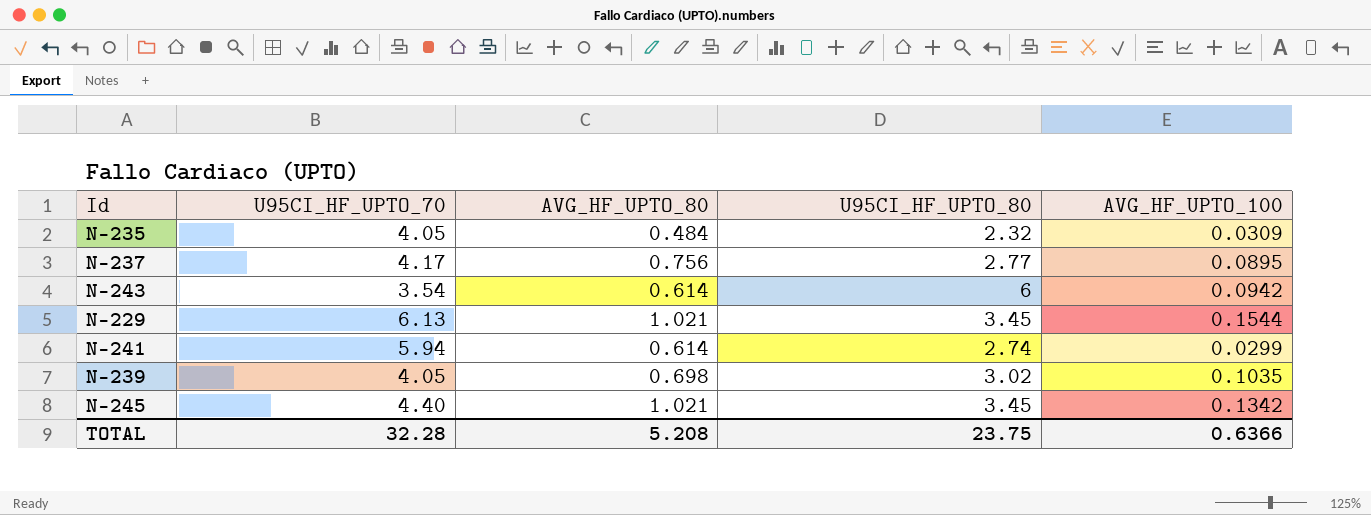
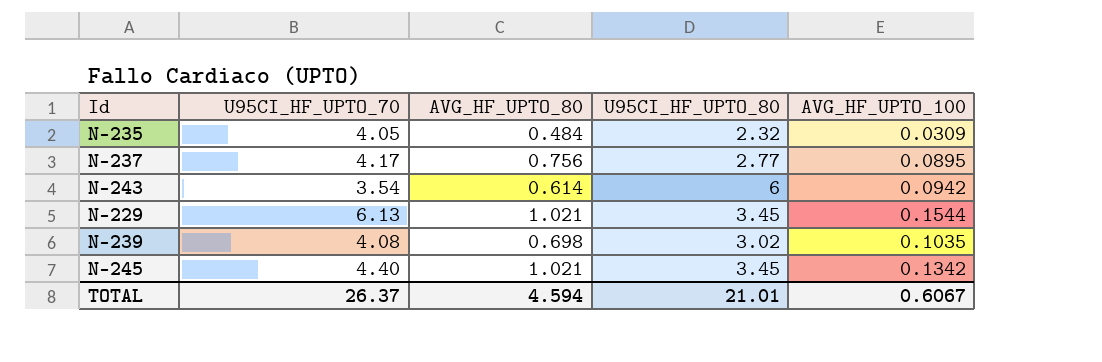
row N-241: 5.94 | 0.614 | 2.74 | 0.0299 -> none
N-239 | U95CI_HF_UPTO_70: 4.05 -> 4.08
TOTAL | U95CI_HF_UPTO_70: 32.28 -> 26.37
TOTAL | AVG_HF_UPTO_80: 5.208 -> 4.594
TOTAL | U95CI_HF_UPTO_80: 23.75 -> 21.01
TOTAL | AVG_HF_UPTO_100: 0.6366 -> 0.6067

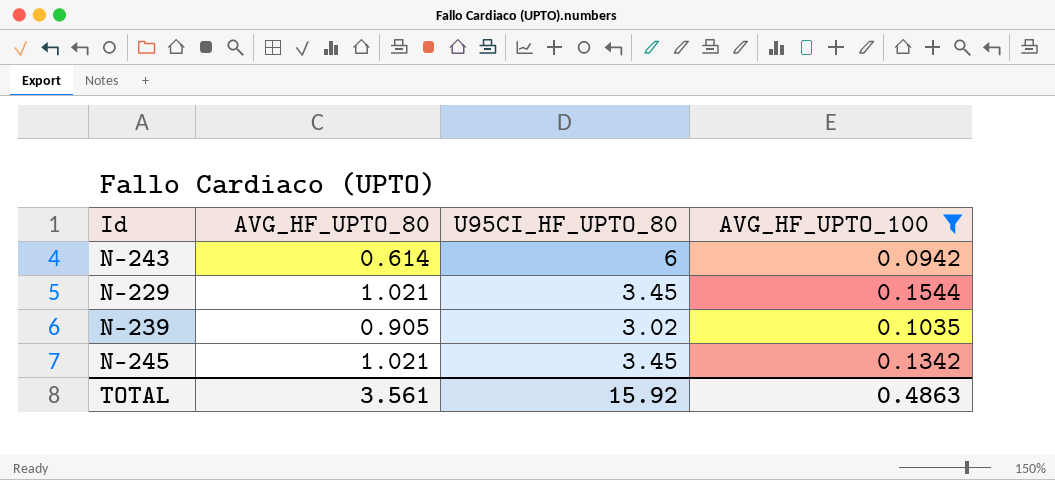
filter: none -> AVG_HF_UPTO_100 >= 0.0942
column U95CI_HF_UPTO_70 | position: 2 -> none
N-239 | AVG_HF_UPTO_80: 0.698 -> 0.905
TOTAL | AVG_HF_UPTO_80: 4.594 -> 3.561
TOTAL | U95CI_HF_UPTO_80: 21.01 -> 15.92
TOTAL | AVG_HF_UPTO_100: 0.6067 -> 0.4863

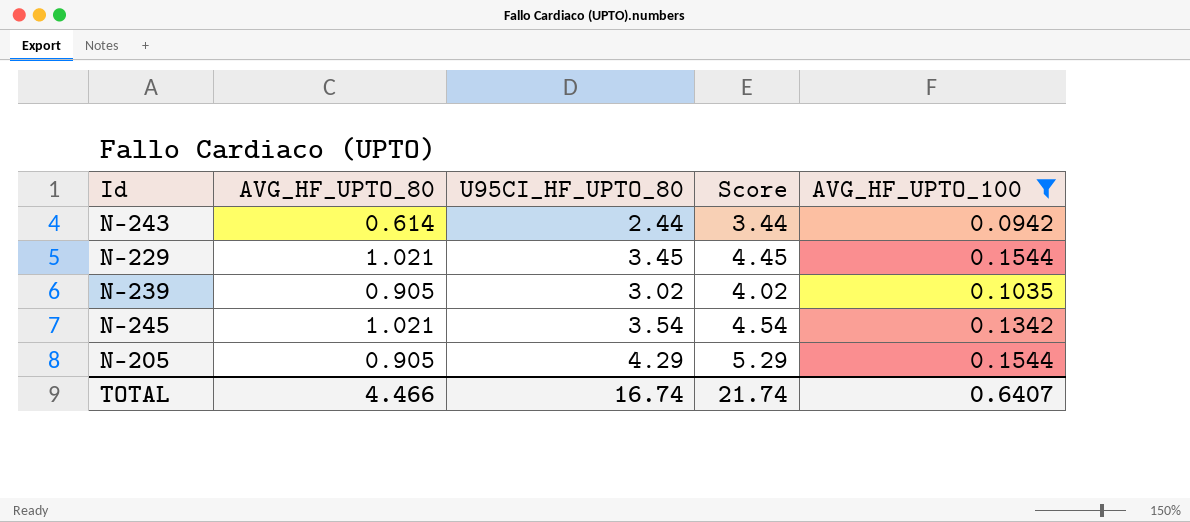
column Score | formula: none -> [U95CI_HF_UPTO_80] + 1
N-243 | U95CI_HF_UPTO_80: 6 -> 2.44
N-245 | U95CI_HF_UPTO_80: 3.45 -> 3.54
row N-205: none -> 0.905 | 4.29 | 5.29 | 0.1544
TOTAL | AVG_HF_UPTO_80: 3.561 -> 4.466
TOTAL | U95CI_HF_UPTO_80: 15.92 -> 16.74
TOTAL | AVG_HF_UPTO_100: 0.4863 -> 0.6407

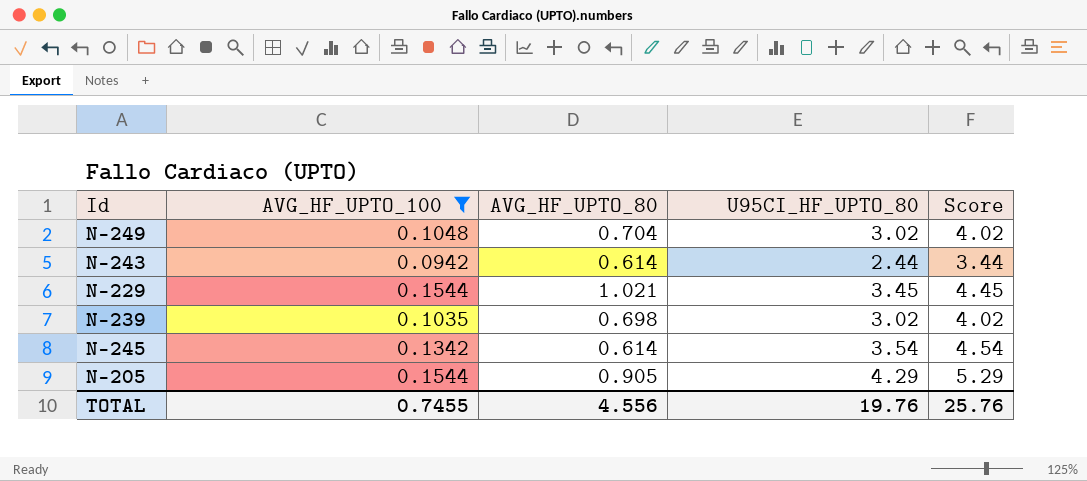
column AVG_HF_UPTO_100 | position: 5 -> 2
row N-249: none -> 0.1048 | 0.704 | 3.02 | 4.02
N-239 | AVG_HF_UPTO_80: 0.905 -> 0.698
N-245 | AVG_HF_UPTO_80: 1.021 -> 0.614
TOTAL | AVG_HF_UPTO_100: 0.6407 -> 0.7455
TOTAL | AVG_HF_UPTO_80: 4.466 -> 4.556
TOTAL | U95CI_HF_UPTO_80: 16.74 -> 19.76
TOTAL | Score: 21.74 -> 25.76

